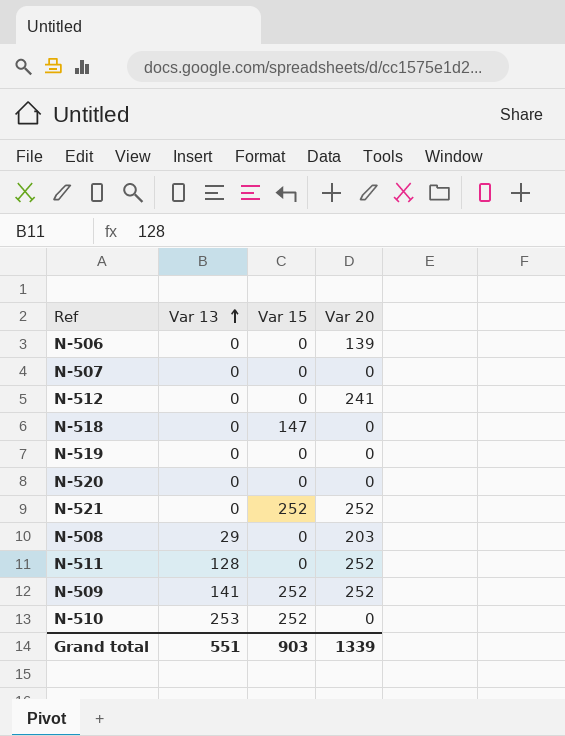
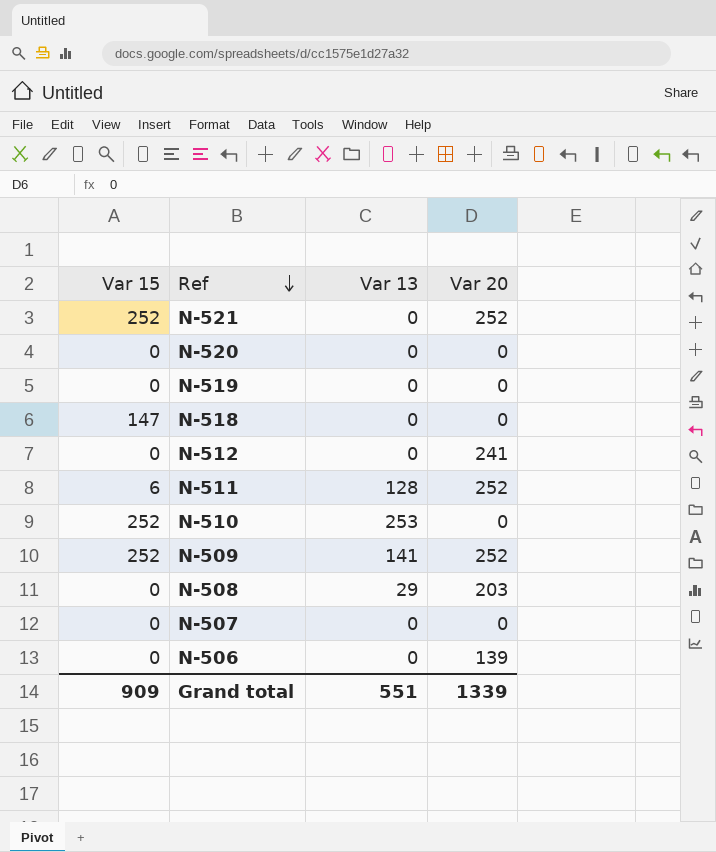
row order: Var 13 ascending -> Ref descending
column Var 15 | position: 3 -> 1
N-511 | Var 15: 0 -> 6
Grand total | Var 15: 903 -> 909

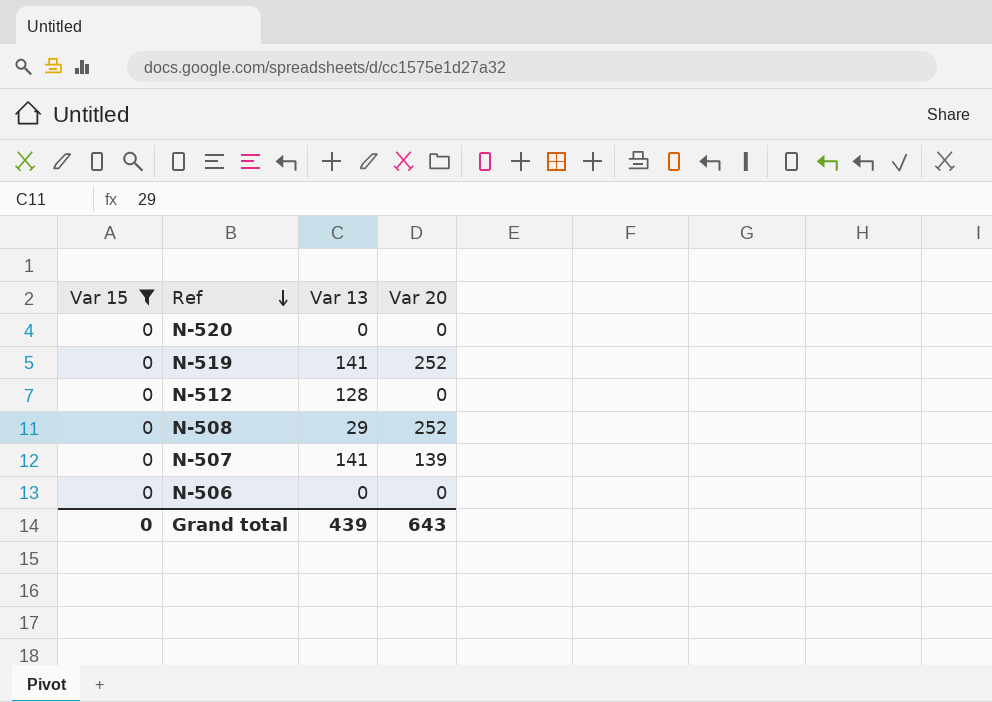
filter: none -> Var 15 = 0
N-519 | Var 13: 0 -> 141
N-519 | Var 20: 0 -> 252
N-512 | Var 13: 0 -> 128
N-512 | Var 20: 241 -> 0
N-508 | Var 20: 203 -> 252
N-507 | Var 13: 0 -> 141
N-507 | Var 20: 0 -> 139
N-506 | Var 20: 139 -> 0
Grand total | Var 15: 909 -> 0
Grand total | Var 13: 551 -> 439
Grand total | Var 20: 1339 -> 643

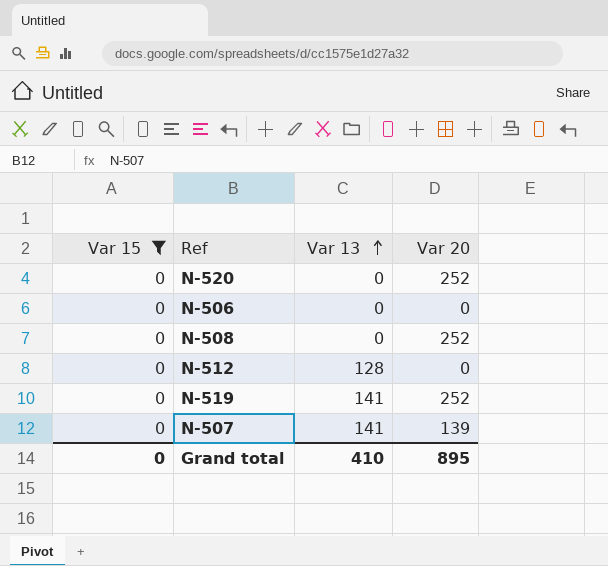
row order: Ref descending -> Var 13 ascending
N-520 | Var 20: 0 -> 252
N-508 | Var 13: 29 -> 0
Grand total | Var 13: 439 -> 410
Grand total | Var 20: 643 -> 895

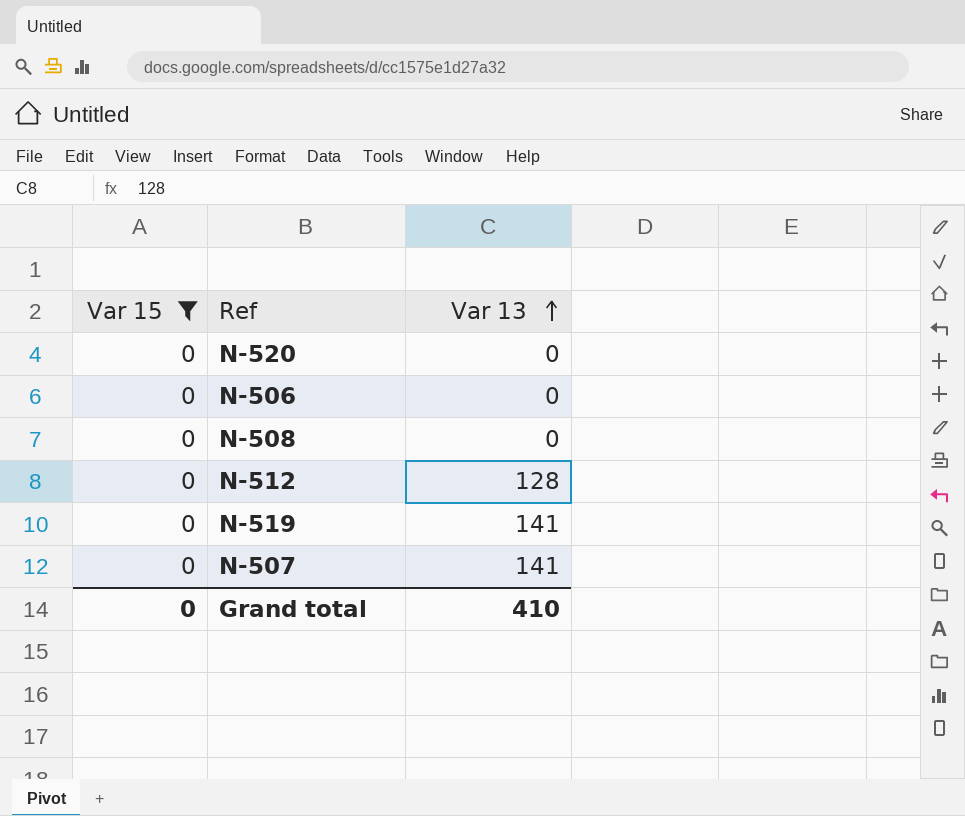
column Var 20 | position: 4 -> none

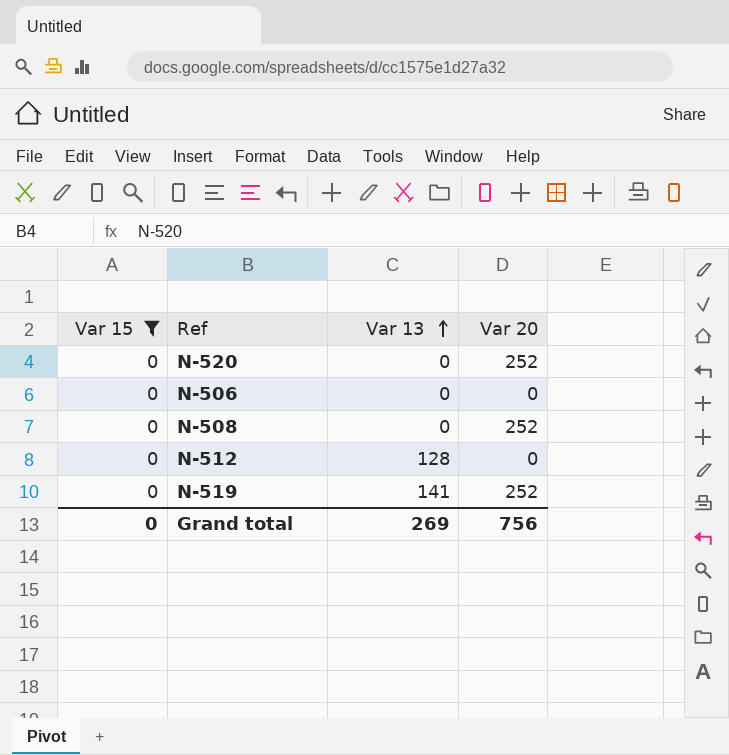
column Var 20 | position: none -> 4
row N-507: 0 | 141 -> none
Grand total | Var 13: 410 -> 269

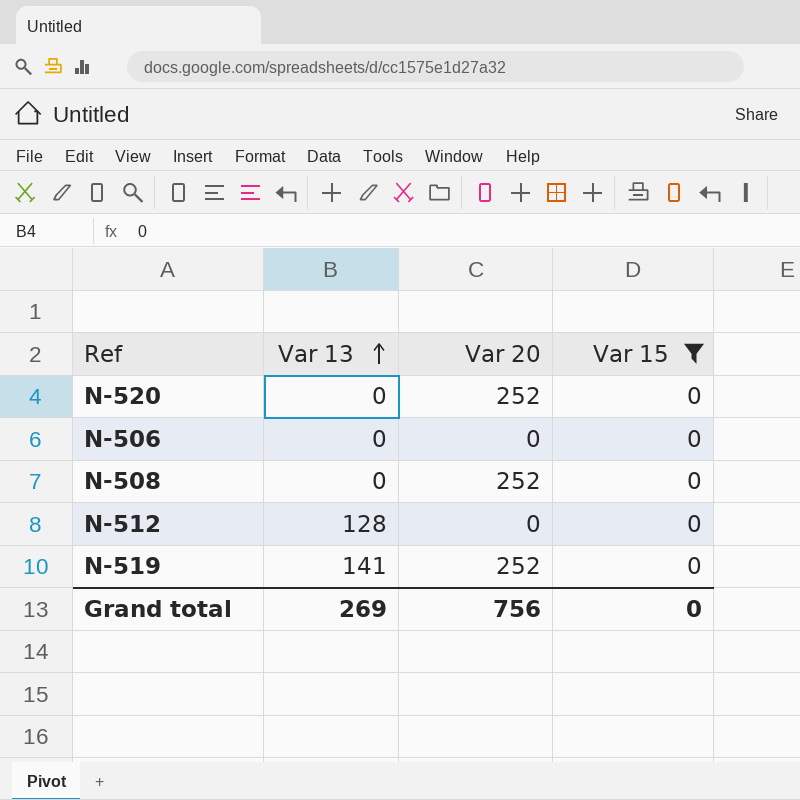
column Var 15 | position: 1 -> 4

